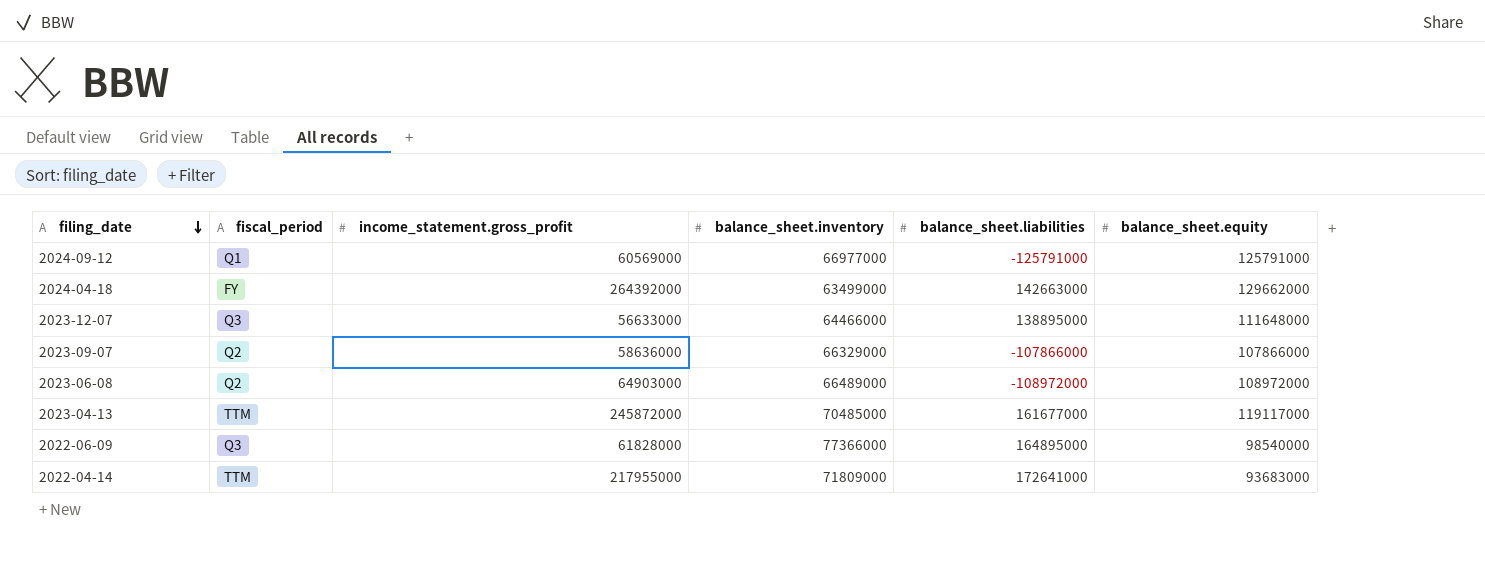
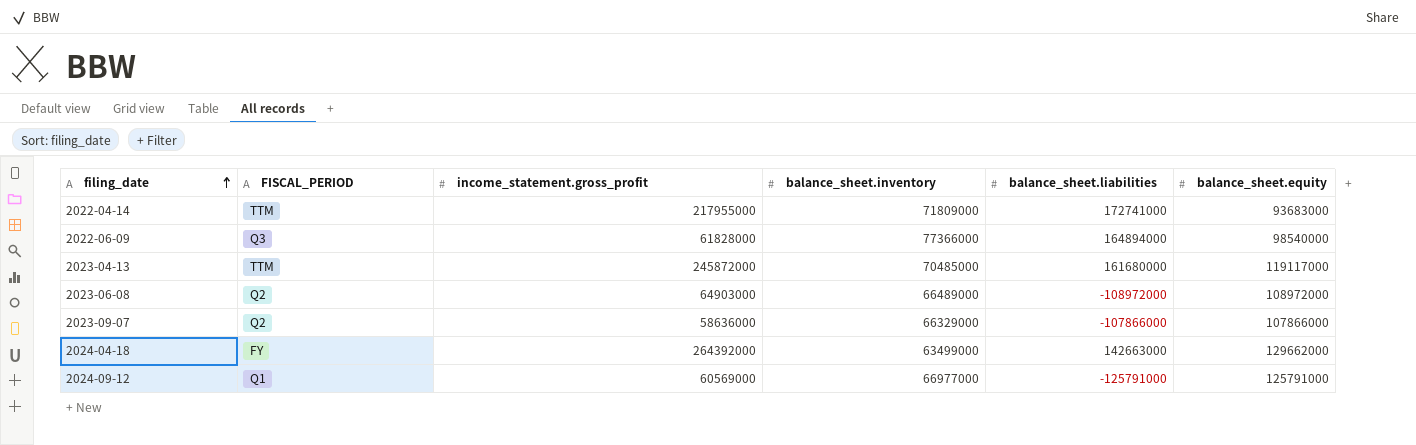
row order: filing_date descending -> filing_date ascending
column name: fiscal_period -> FISCAL_PERIOD
row 2023-12-07: Q3 | 56633000 | 64466000 | 138895000 | 111648000 -> none
2022-04-14 | balance_sheet.liabilities: 172641000 -> 172741000
2022-06-09 | balance_sheet.liabilities: 164895000 -> 164894000
2023-04-13 | balance_sheet.liabilities: 161677000 -> 161680000

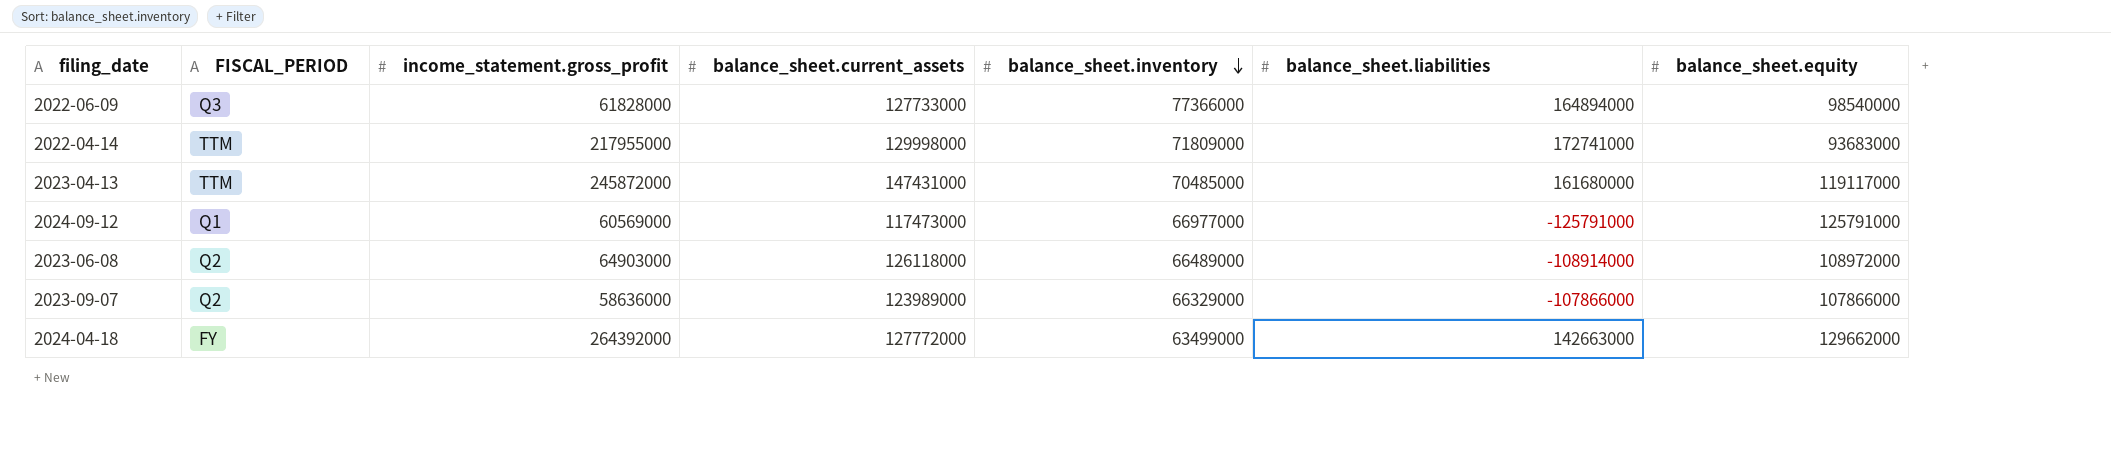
row order: filing_date ascending -> balance_sheet.inventory descending
column balance_sheet.current_assets | position: none -> 4
2023-06-08 | balance_sheet.liabilities: -108972000 -> -108914000

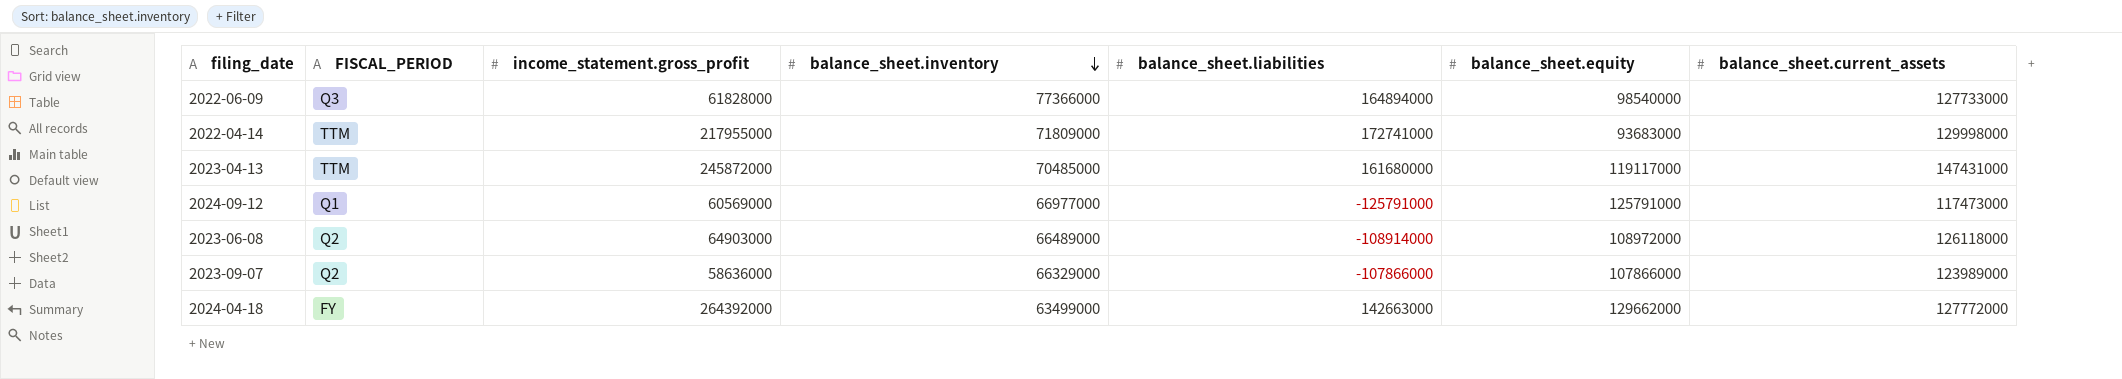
column balance_sheet.current_assets | position: 4 -> 7

